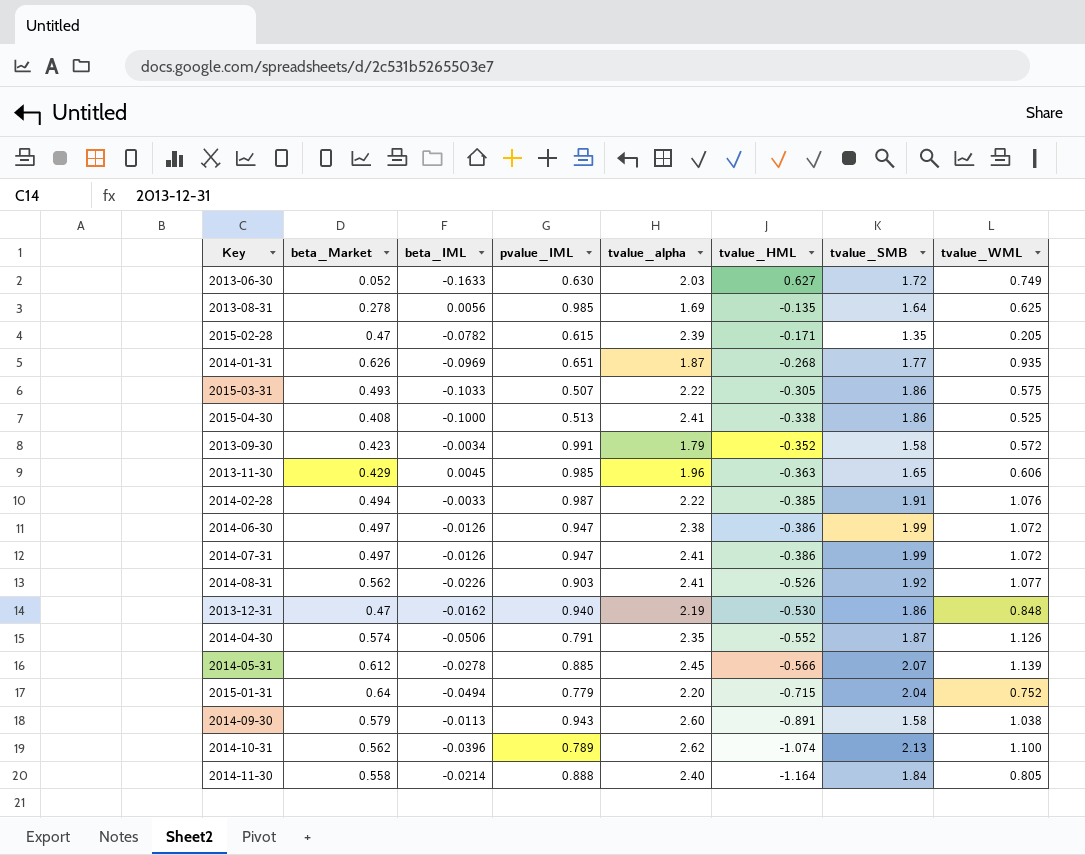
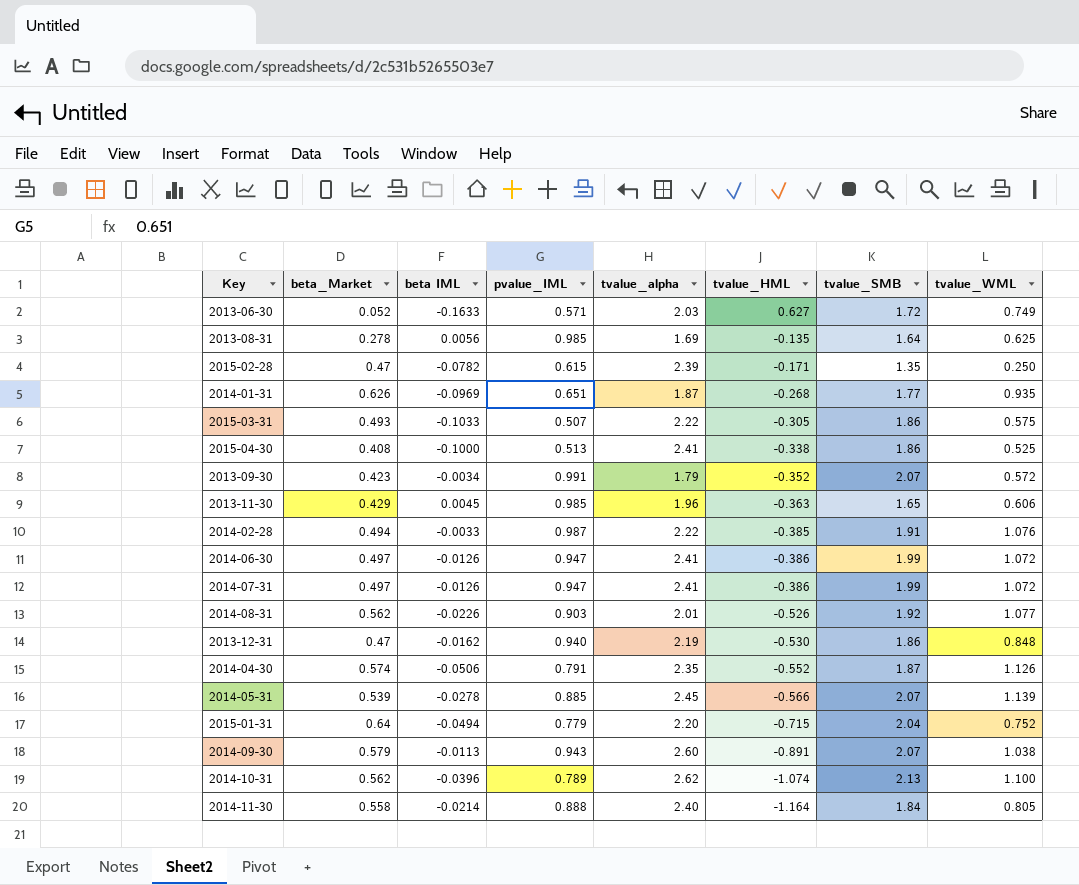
column name: beta_IML -> beta IML
2013-06-30 | pvalue_IML: 0.630 -> 0.571
2015-02-28 | tvalue_WML: 0.205 -> 0.250
2013-09-30 | tvalue_SMB: 1.58 -> 2.07
2014-06-30 | tvalue_alpha: 2.38 -> 2.41
2014-08-31 | tvalue_alpha: 2.41 -> 2.01
2014-05-31 | beta_Market: 0.612 -> 0.539
2014-09-30 | tvalue_SMB: 1.58 -> 2.07

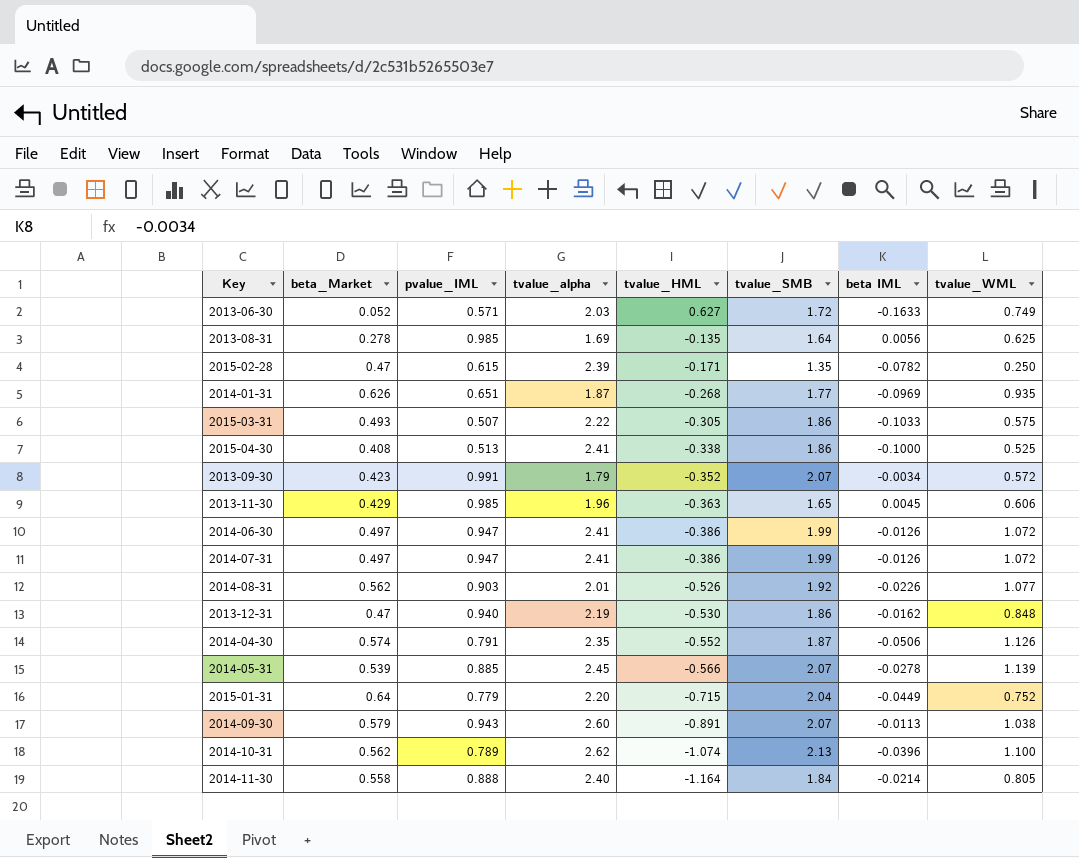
column beta IML | position: 3 -> 7
row 2014-02-28: 0.494 | -0.0033 | 0.987 | 2.22 | -0.385 | 1.91 | 1.076 -> none
2015-01-31 | beta IML: -0.0494 -> -0.0449

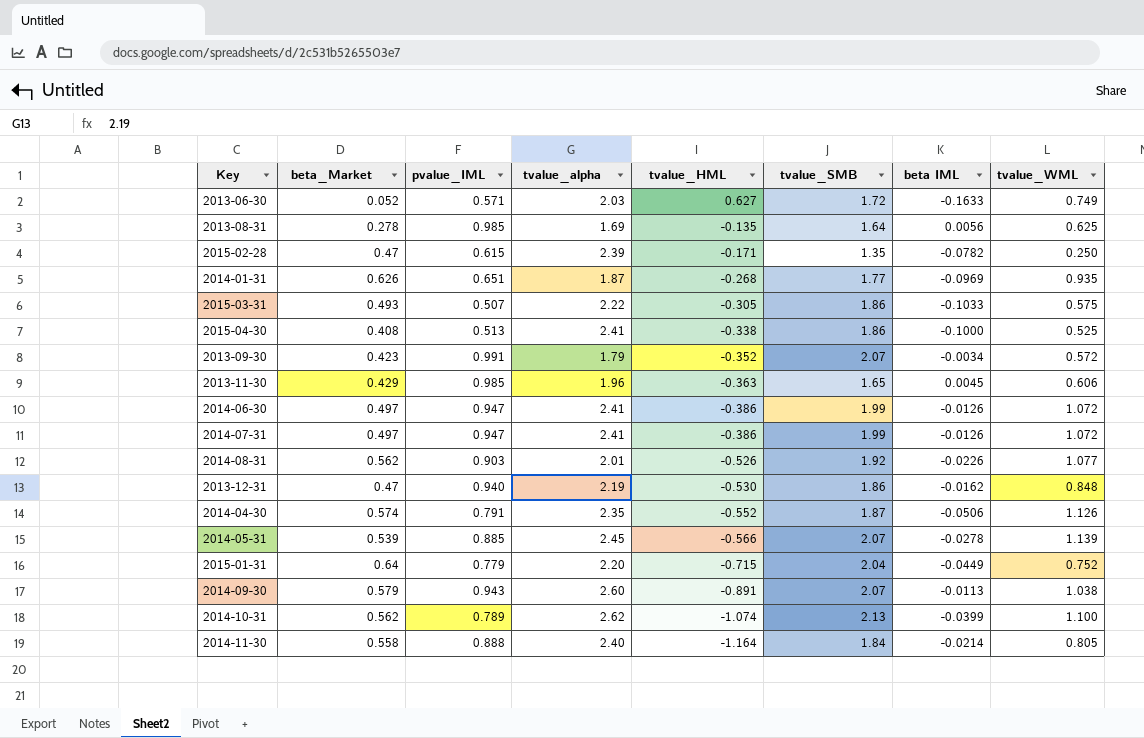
2014-10-31 | beta IML: -0.0396 -> -0.0399

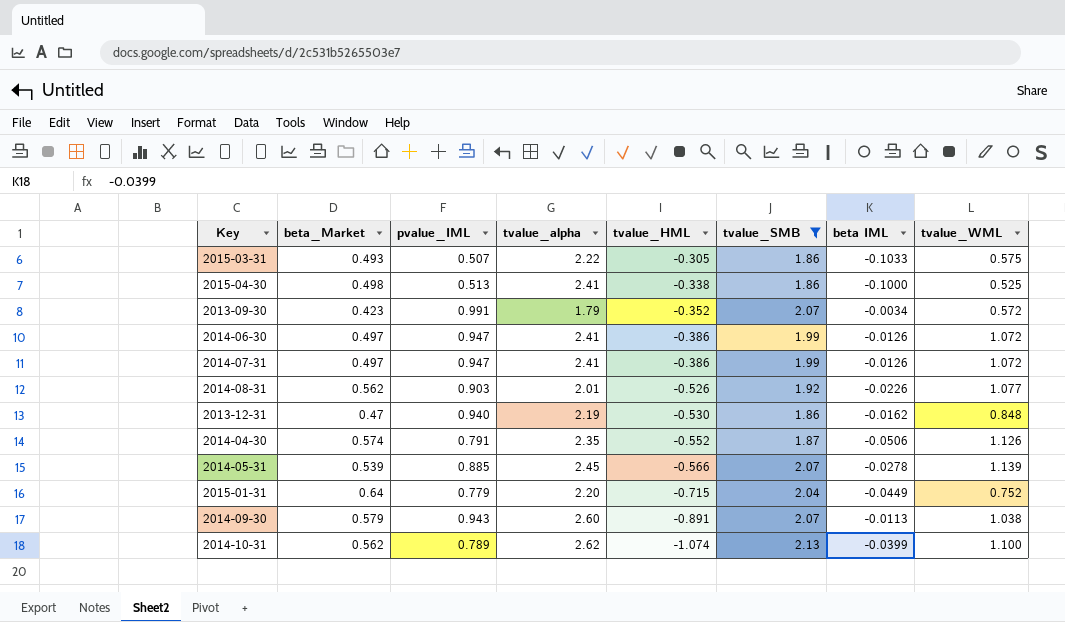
filter: none -> tvalue_SMB >= 1.86
2015-04-30 | beta_Market: 0.408 -> 0.498

